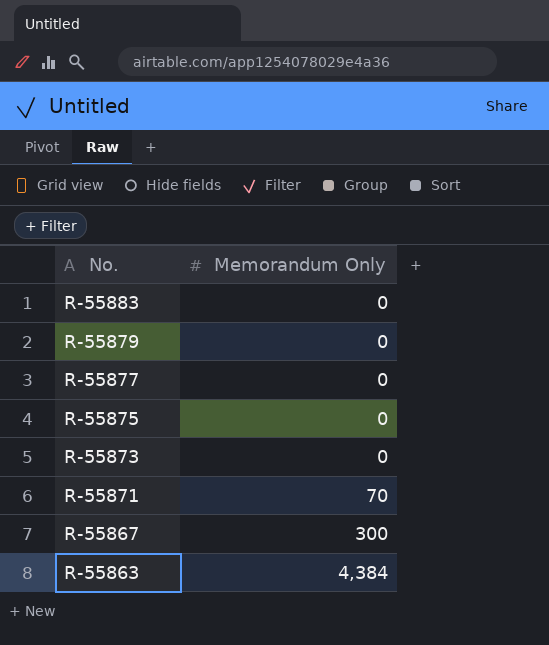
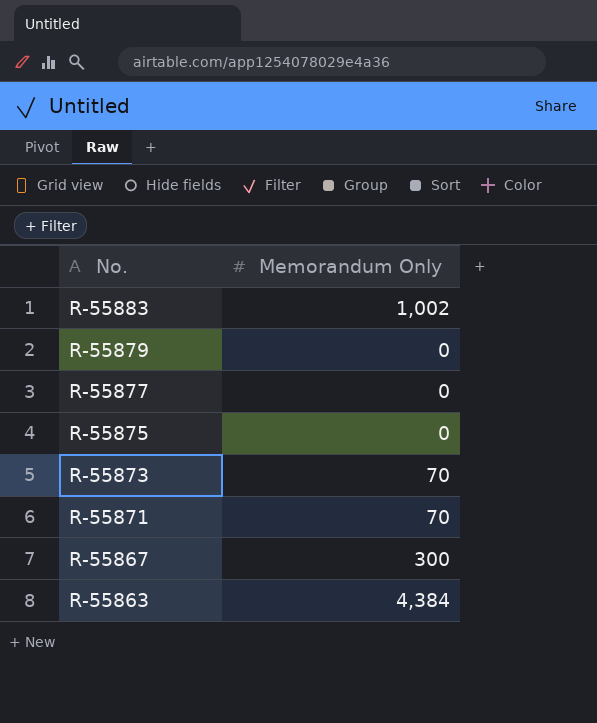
R-55883 | Memorandum Only: 0 -> 1,002
R-55873 | Memorandum Only: 0 -> 70

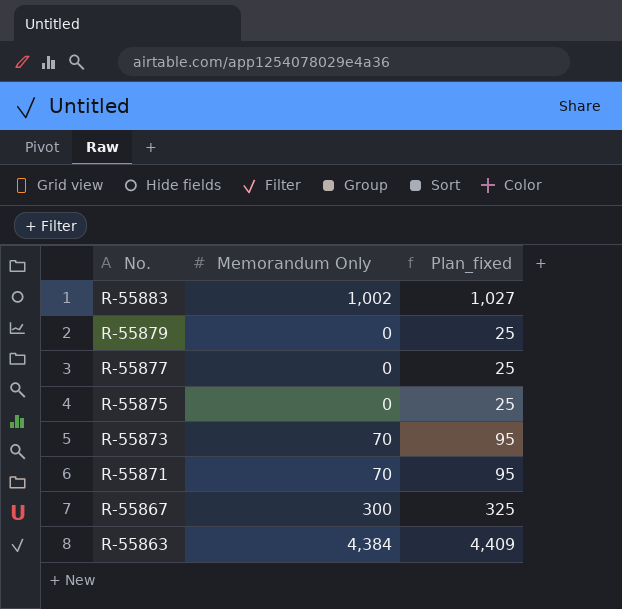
column Plan_fixed | formula: none -> [Memorandum Only] + 25

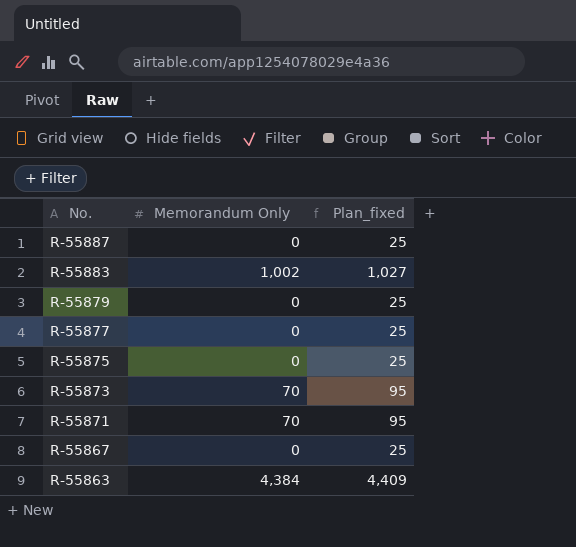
row R-55887: none -> 0 | 25
R-55867 | Memorandum Only: 300 -> 0
R-55867 | Plan_fixed: 325 -> 25

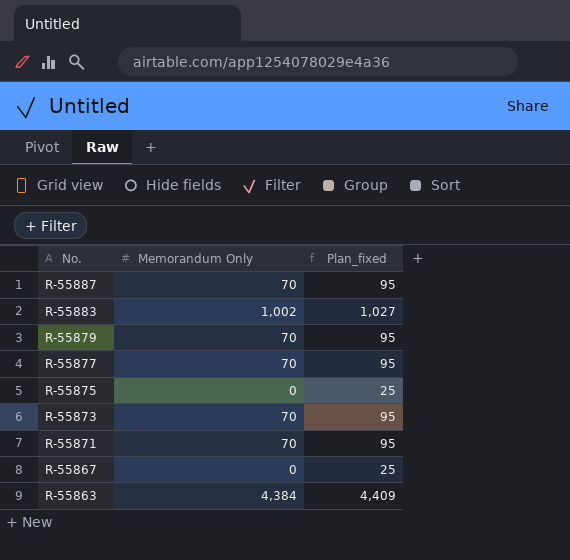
R-55887 | Memorandum Only: 0 -> 70
R-55887 | Plan_fixed: 25 -> 95
R-55879 | Memorandum Only: 0 -> 70
R-55879 | Plan_fixed: 25 -> 95
R-55877 | Memorandum Only: 0 -> 70
R-55877 | Plan_fixed: 25 -> 95

